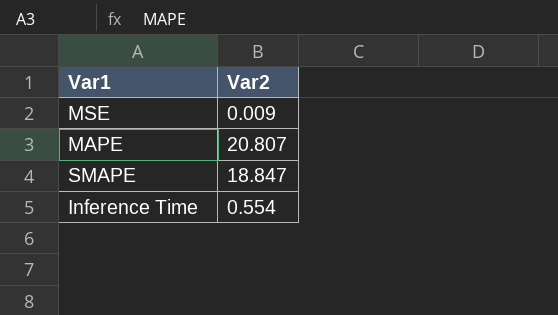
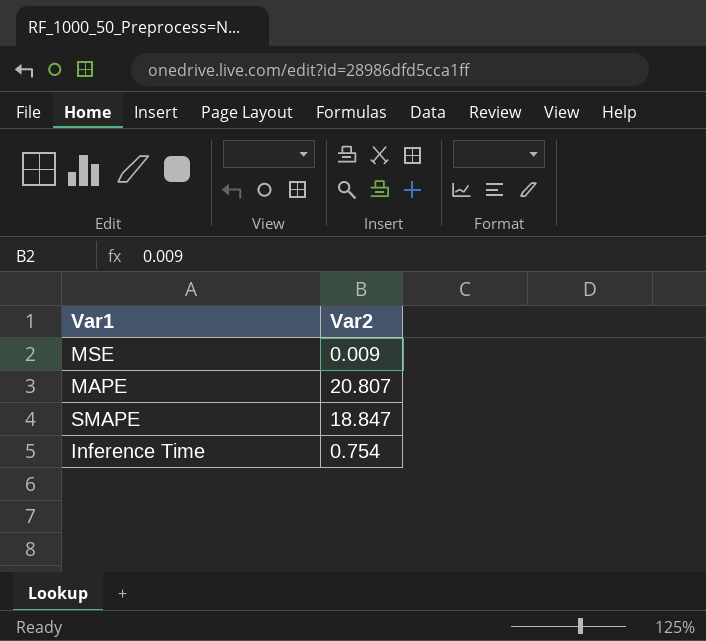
Inference Time | Var2: 0.554 -> 0.754

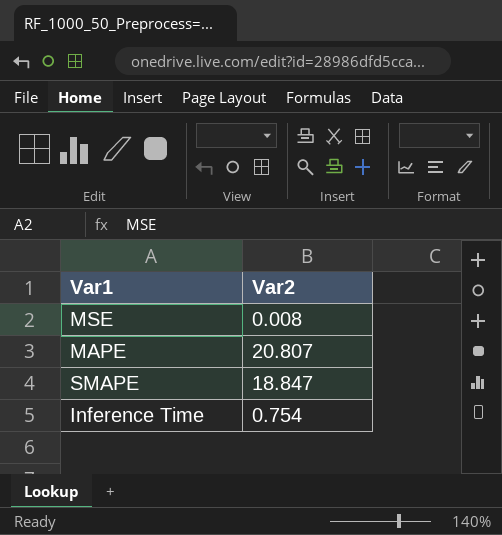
MSE | Var2: 0.009 -> 0.008

